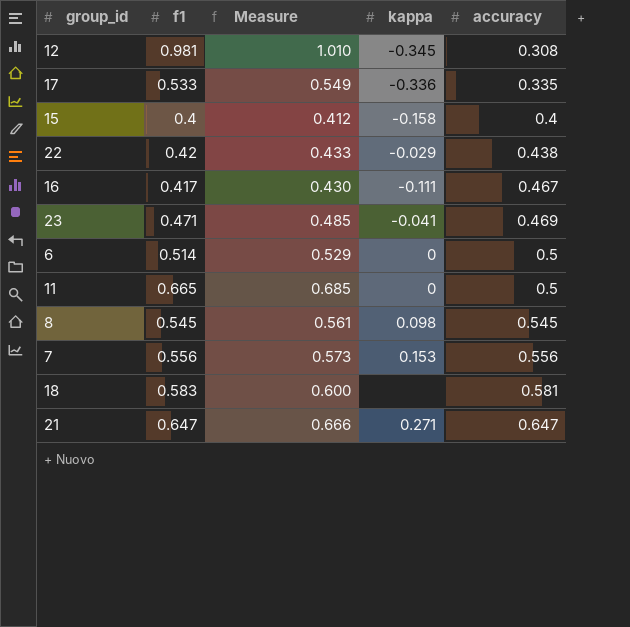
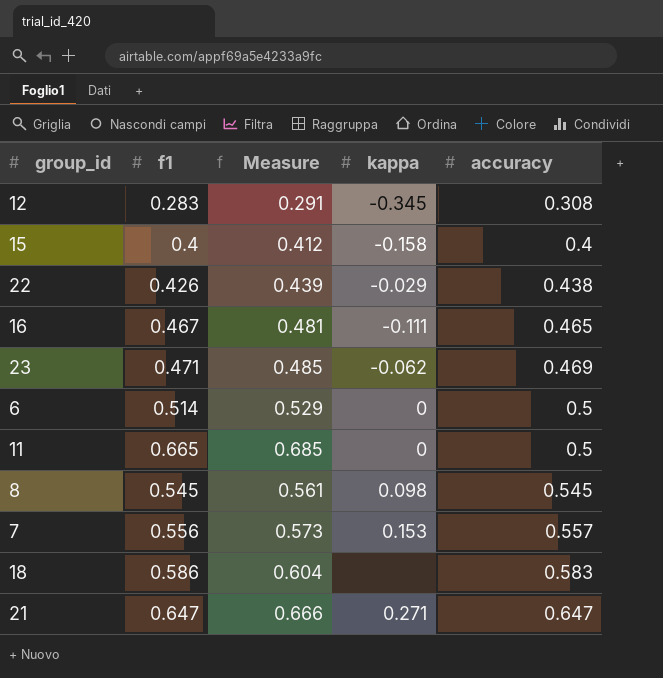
row 17: 0.533 | 0.549 | -0.336 | 0.335 -> none
12 | f1: 0.981 -> 0.283
12 | Measure: 1.010 -> 0.291
22 | f1: 0.42 -> 0.426
22 | Measure: 0.433 -> 0.439
16 | f1: 0.417 -> 0.467
16 | Measure: 0.430 -> 0.481
16 | accuracy: 0.467 -> 0.465
23 | kappa: -0.041 -> -0.062
7 | accuracy: 0.556 -> 0.557
18 | f1: 0.583 -> 0.586
18 | Measure: 0.600 -> 0.604
18 | accuracy: 0.581 -> 0.583

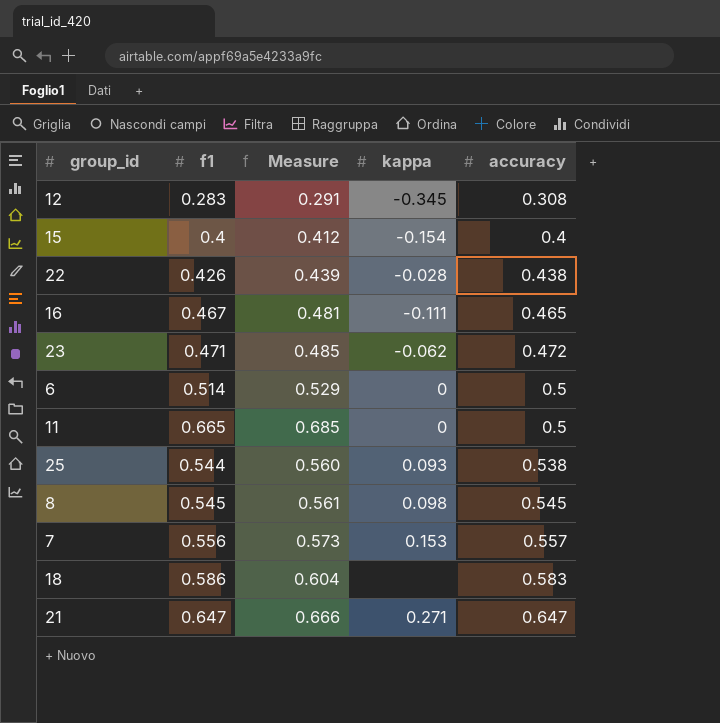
15 | kappa: -0.158 -> -0.154
22 | kappa: -0.029 -> -0.028
23 | accuracy: 0.469 -> 0.472
row 25: none -> 0.544 | 0.560 | 0.093 | 0.538

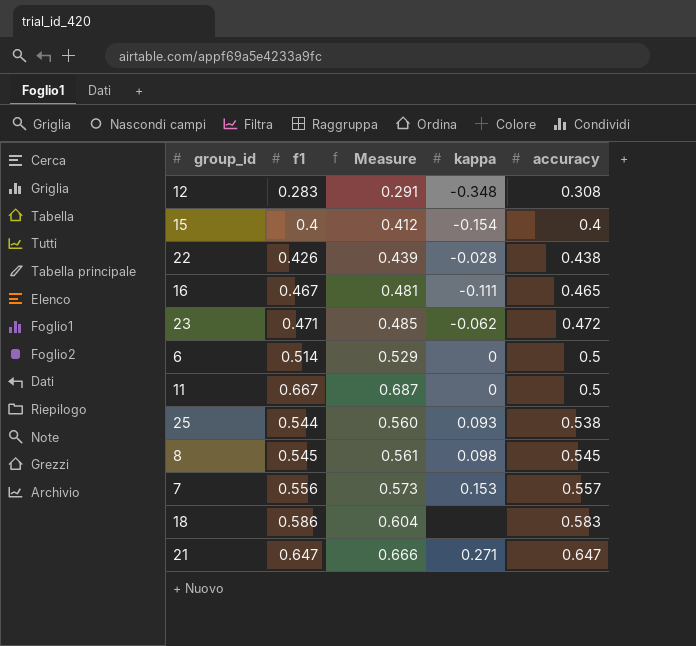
12 | kappa: -0.345 -> -0.348
11 | f1: 0.665 -> 0.667
11 | Measure: 0.685 -> 0.687

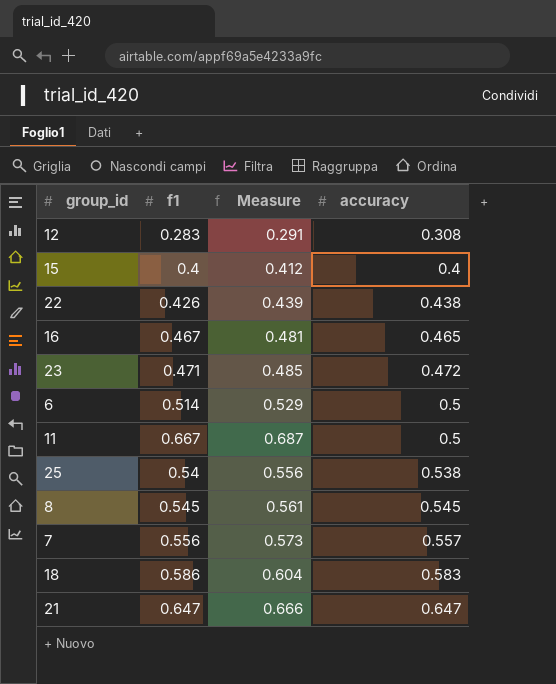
column kappa | position: 4 -> none
25 | f1: 0.544 -> 0.54
25 | Measure: 0.560 -> 0.556

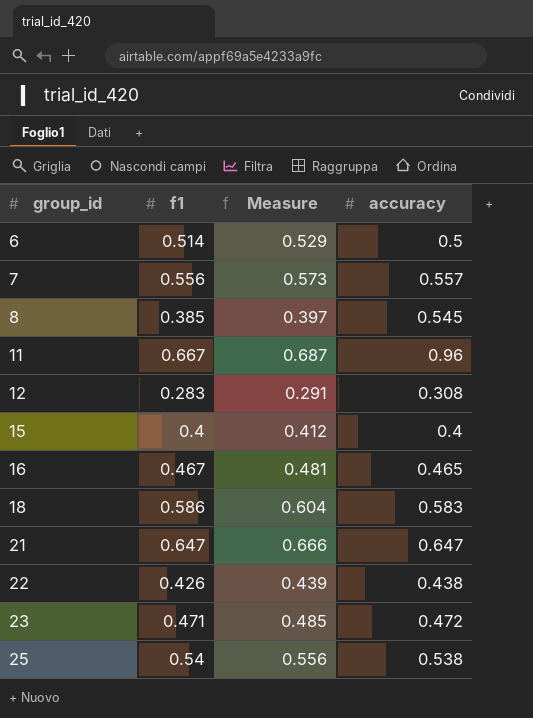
row order: accuracy ascending -> group_id ascending
8 | f1: 0.545 -> 0.385
8 | Measure: 0.561 -> 0.397
11 | accuracy: 0.5 -> 0.96

